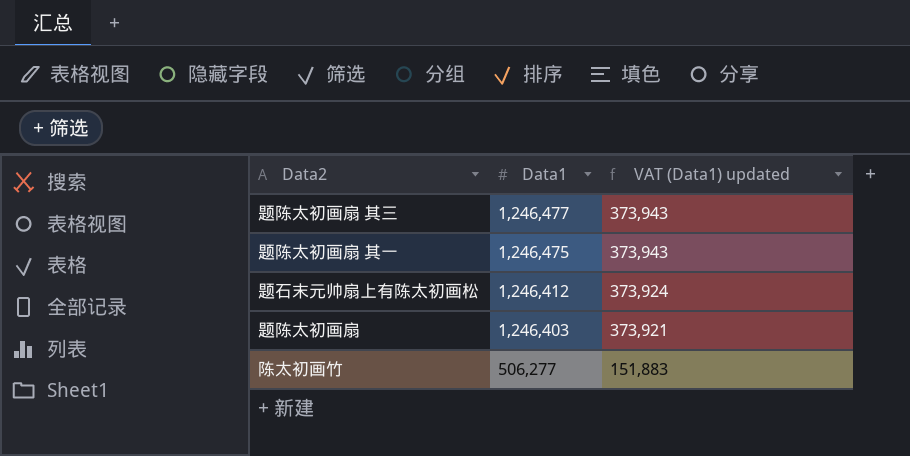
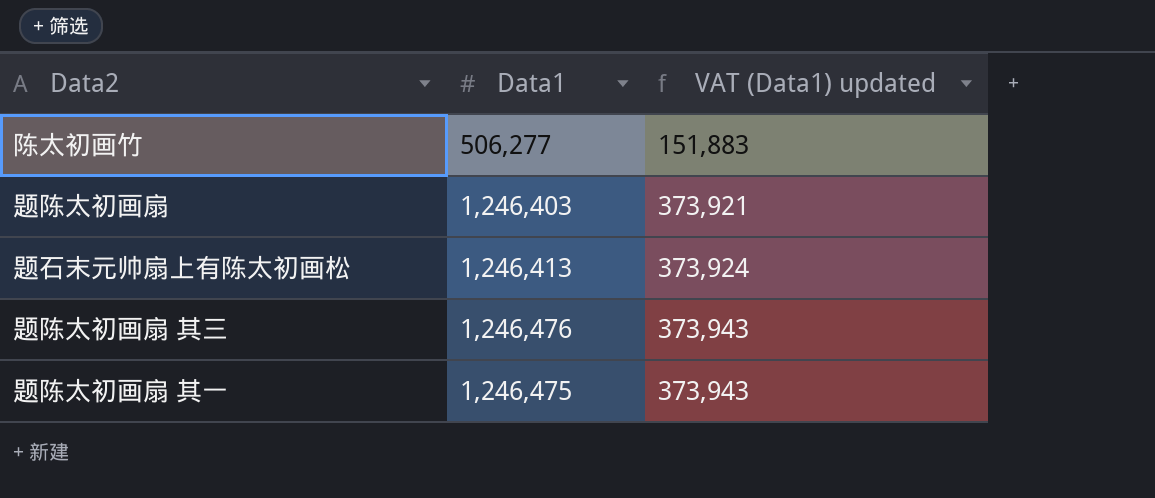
row order: Data1 descending -> VAT (Data1) updated ascending
题石末元帅扇上有陈太初画松 | Data1: 1,246,412 -> 1,246,413
题陈太初画扇 其三 | Data1: 1,246,477 -> 1,246,476

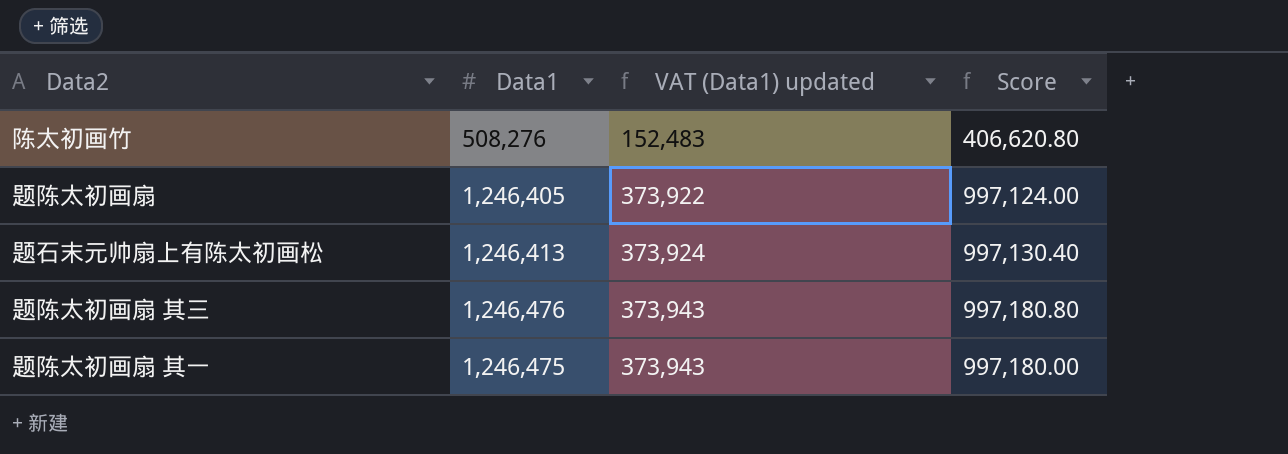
column Score | formula: none -> [Data1] * 0.8
陈太初画竹 | Data1: 506,277 -> 508,276
陈太初画竹 | VAT (Data1) updated: 151,883 -> 152,483
题陈太初画扇 | Data1: 1,246,403 -> 1,246,405
题陈太初画扇 | VAT (Data1) updated: 373,921 -> 373,922

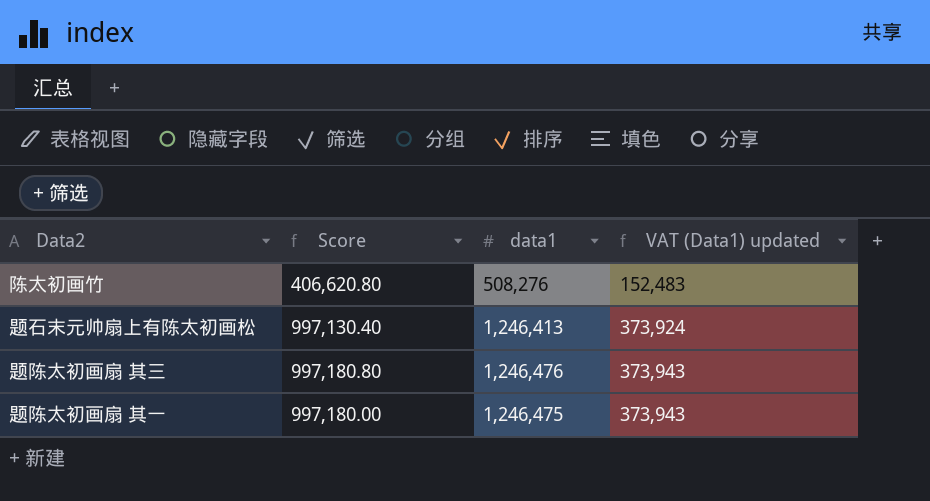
column Score | position: 4 -> 2
column name: Data1 -> data1
row 题陈太初画扇: 1,246,405 | 373,922 | 997,124.00 -> none

